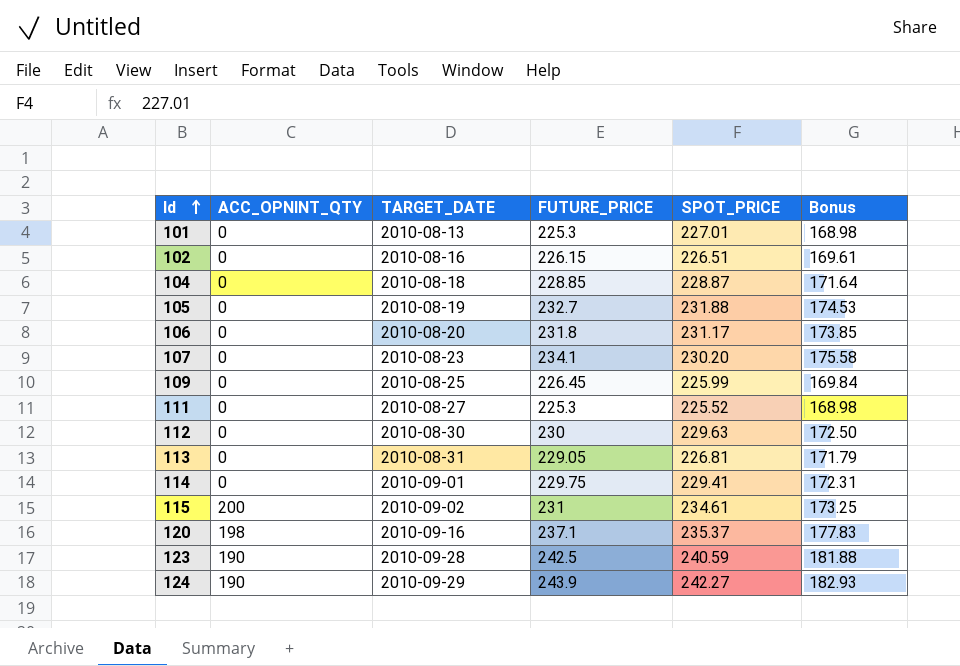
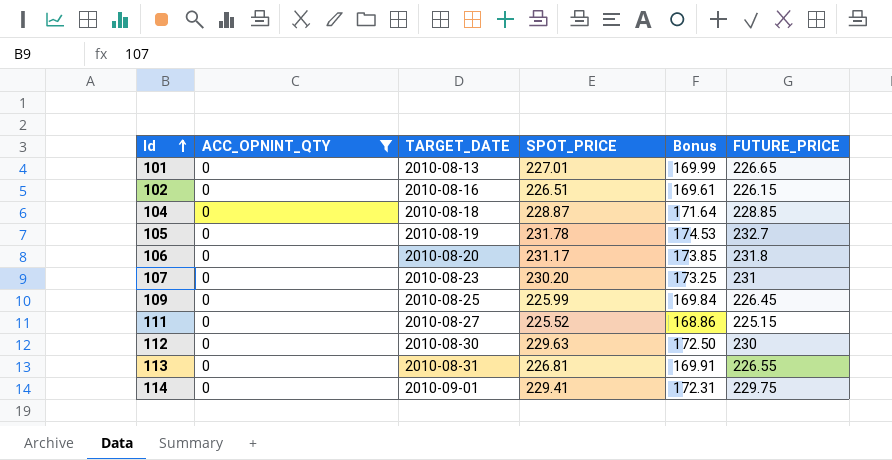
filter: none -> ACC_OPNINT_QTY = 0
column FUTURE_PRICE | position: 4 -> 6
101 | Bonus: 168.98 -> 169.99
101 | FUTURE_PRICE: 225.3 -> 226.65
105 | SPOT_PRICE: 231.88 -> 231.78
107 | Bonus: 175.58 -> 173.25
107 | FUTURE_PRICE: 234.1 -> 231
111 | Bonus: 168.98 -> 168.86
111 | FUTURE_PRICE: 225.3 -> 225.15
113 | Bonus: 171.79 -> 169.91
113 | FUTURE_PRICE: 229.05 -> 226.55

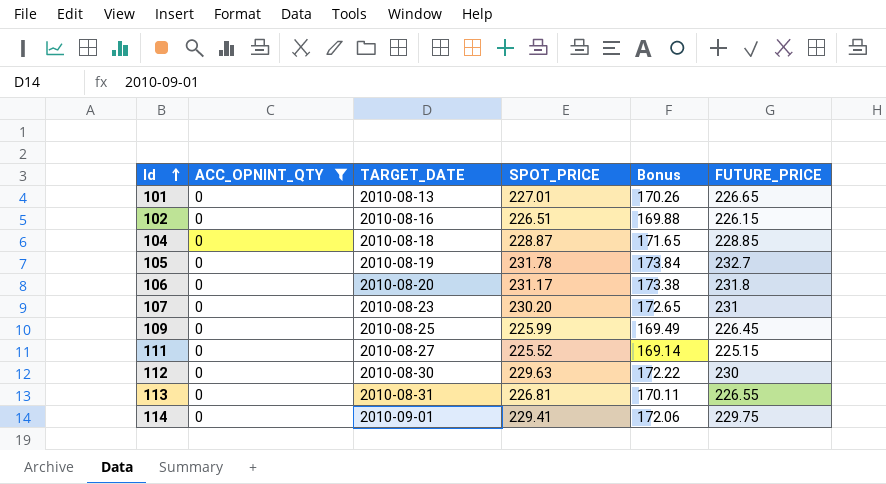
column Bonus | formula: [FUTURE_PRICE] * 0.75 -> [SPOT_PRICE] * 0.75

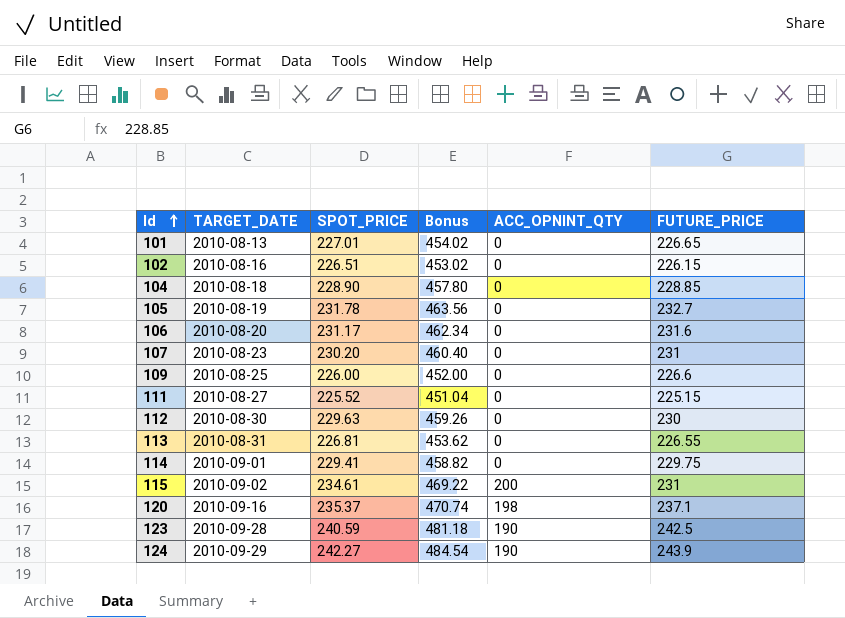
filter: ACC_OPNINT_QTY = 0 -> none
column Bonus | formula: [SPOT_PRICE] * 0.75 -> [SPOT_PRICE] * 2
column ACC_OPNINT_QTY | position: 2 -> 5
104 | SPOT_PRICE: 228.87 -> 228.90
106 | FUTURE_PRICE: 231.8 -> 231.6
109 | SPOT_PRICE: 225.99 -> 226.00
109 | FUTURE_PRICE: 226.45 -> 226.6

